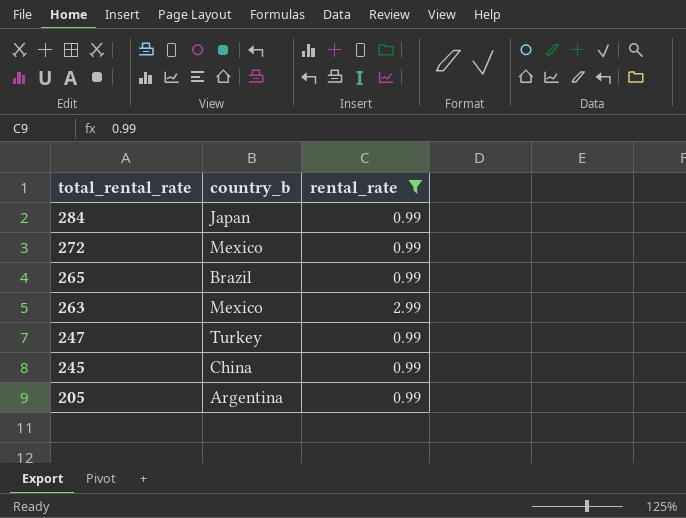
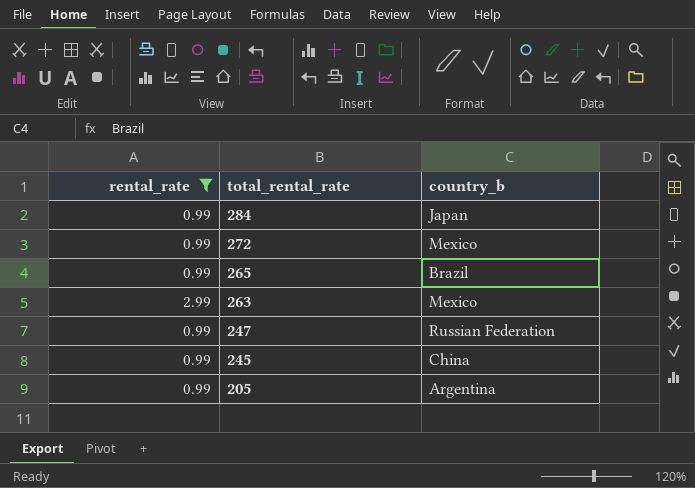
column rental_rate | position: 3 -> 1
247 | country_b: Turkey -> Russian Federation

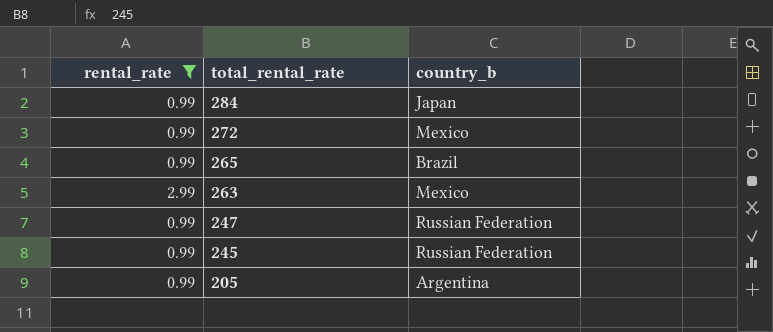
245 | country_b: China -> Russian Federation

